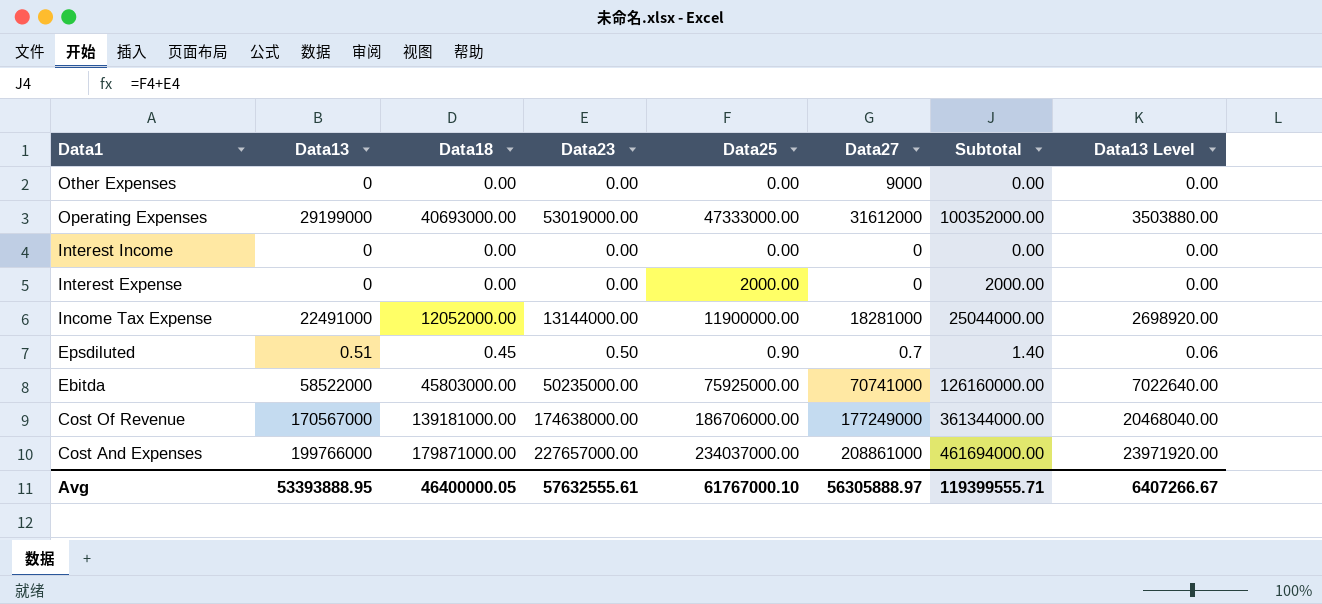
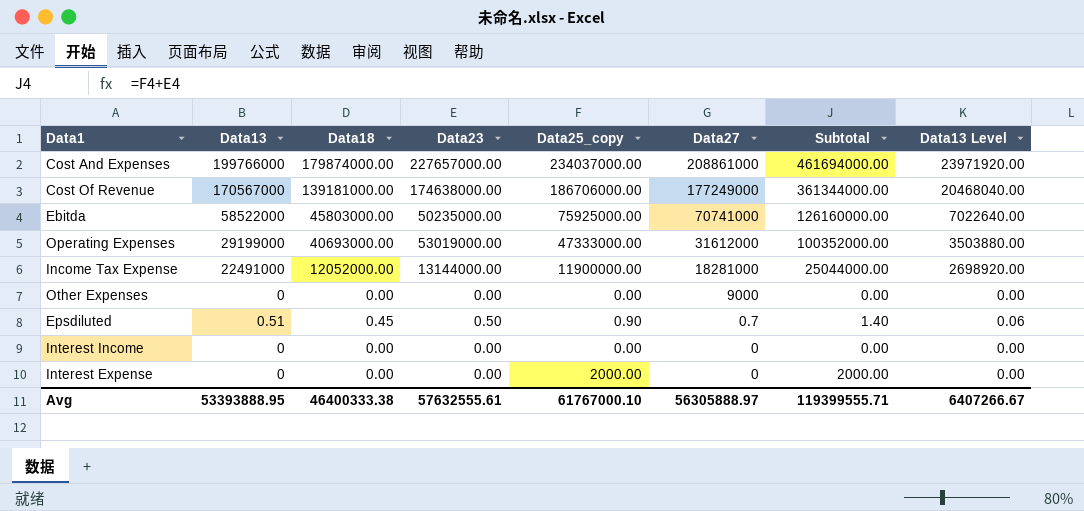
row order: Data1 descending -> Data27 descending
column name: Data25 -> Data25_copy
Cost And Expenses | Data18: 179871000.00 -> 179874000.00
Avg | Data18: 46400000.05 -> 46400333.38

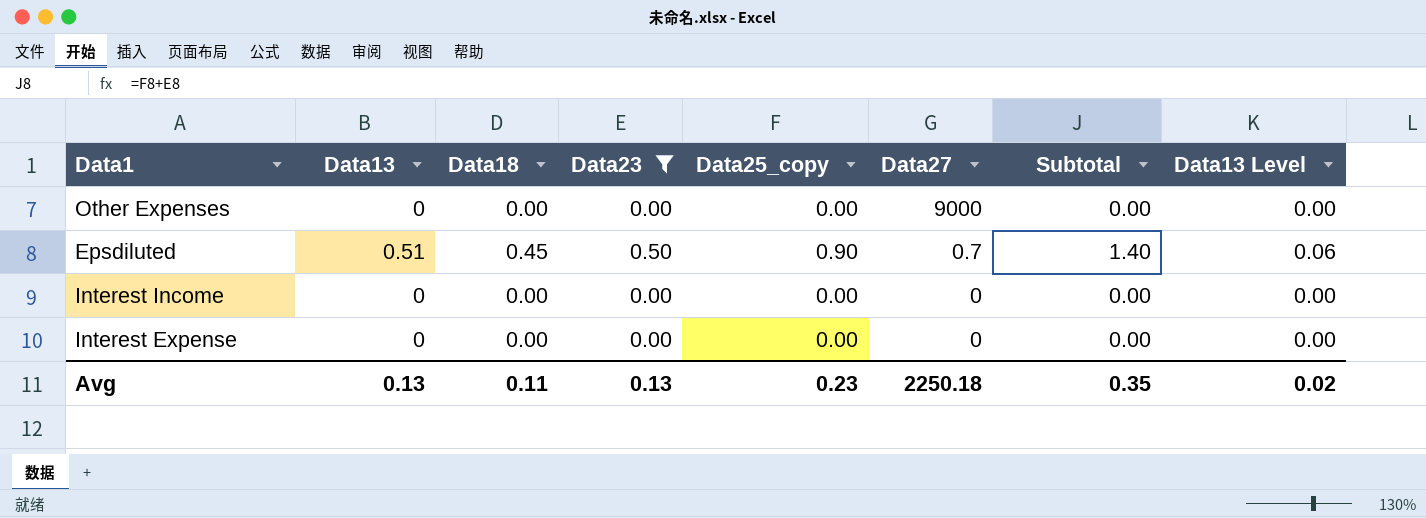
filter: none -> Data23 <= 0.50
Interest Expense | Data25_copy: 2000.00 -> 0.00
Interest Expense | Subtotal: 2000.00 -> 0.00
Avg | Data13: 53393888.95 -> 0.13
Avg | Data18: 46400333.38 -> 0.11
Avg | Data23: 57632555.61 -> 0.13
Avg | Data25_copy: 61767000.10 -> 0.23
Avg | Data27: 56305888.97 -> 2250.18
Avg | Subtotal: 119399555.71 -> 0.35
Avg | Data13 Level: 6407266.67 -> 0.02

